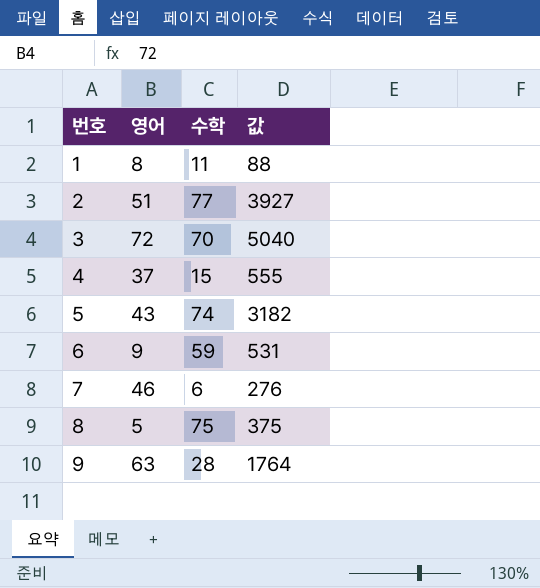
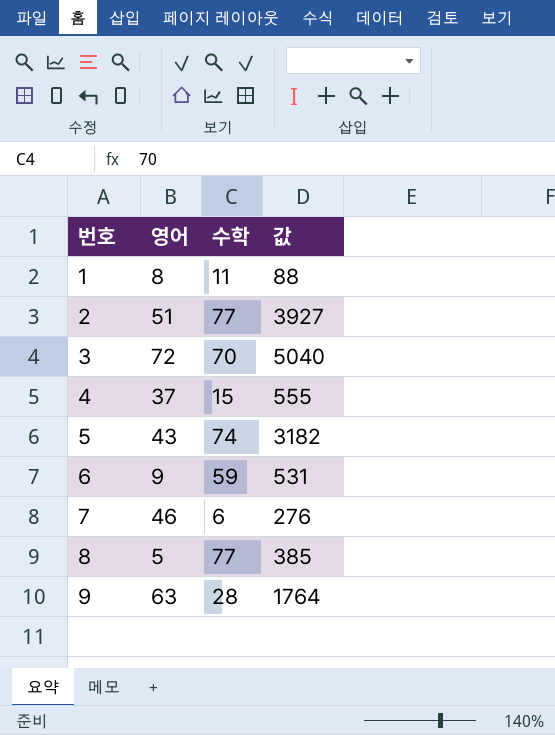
8 | 수학: 75 -> 77
8 | 값: 375 -> 385

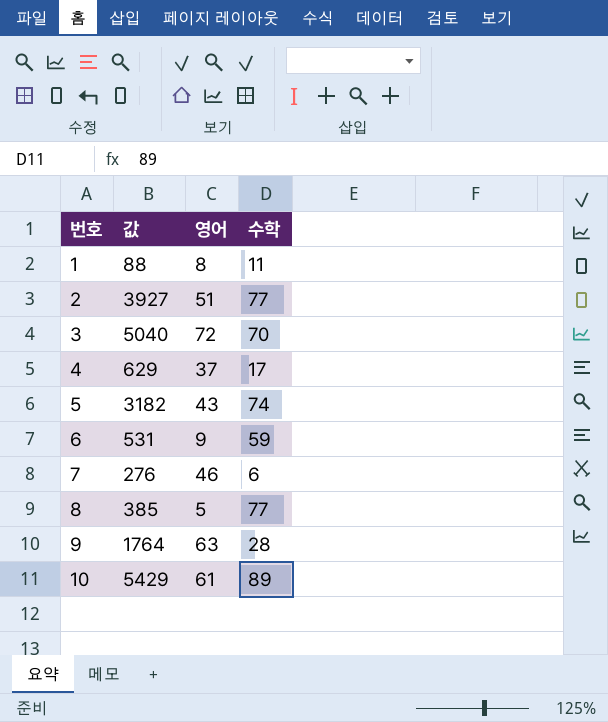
column 값 | position: 4 -> 2
4 | 값: 555 -> 629
4 | 수학: 15 -> 17
row 10: none -> 5429 | 61 | 89

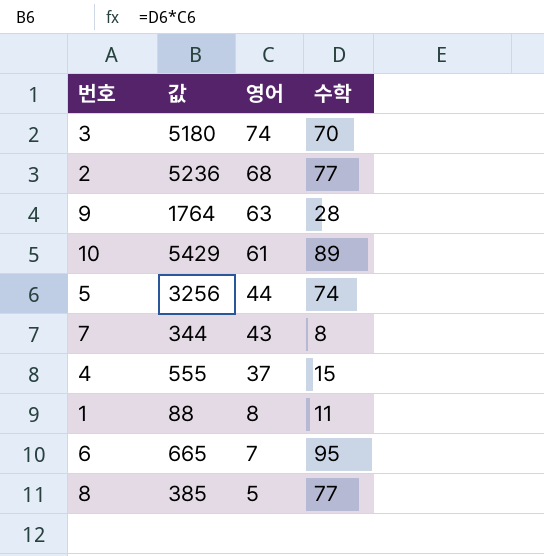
row order: 번호 ascending -> 영어 descending
3 | 값: 5040 -> 5180
3 | 영어: 72 -> 74
2 | 값: 3927 -> 5236
2 | 영어: 51 -> 68
5 | 값: 3182 -> 3256
5 | 영어: 43 -> 44
7 | 값: 276 -> 344
7 | 영어: 46 -> 43
7 | 수학: 6 -> 8
4 | 값: 629 -> 555
4 | 수학: 17 -> 15
6 | 값: 531 -> 665
6 | 영어: 9 -> 7
6 | 수학: 59 -> 95

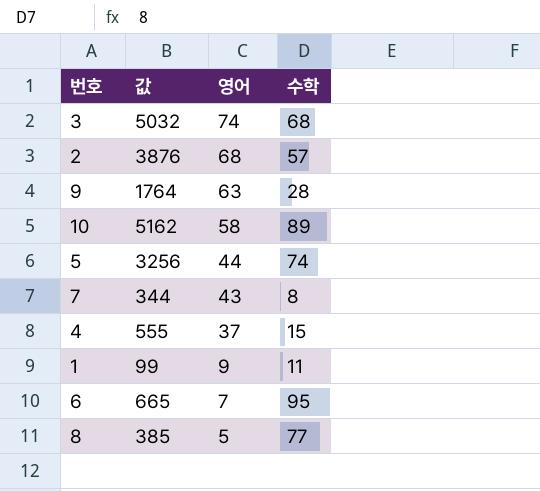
3 | 값: 5180 -> 5032
3 | 수학: 70 -> 68
2 | 값: 5236 -> 3876
2 | 수학: 77 -> 57
10 | 값: 5429 -> 5162
10 | 영어: 61 -> 58
1 | 값: 88 -> 99
1 | 영어: 8 -> 9

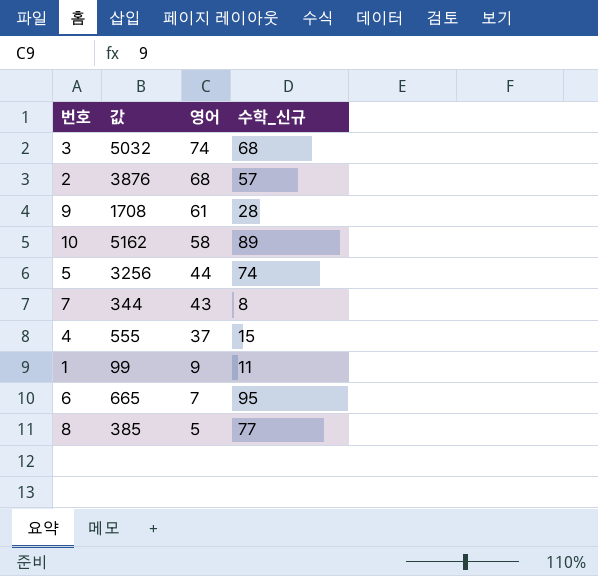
column name: 수학 -> 수학_신규
9 | 값: 1764 -> 1708
9 | 영어: 63 -> 61

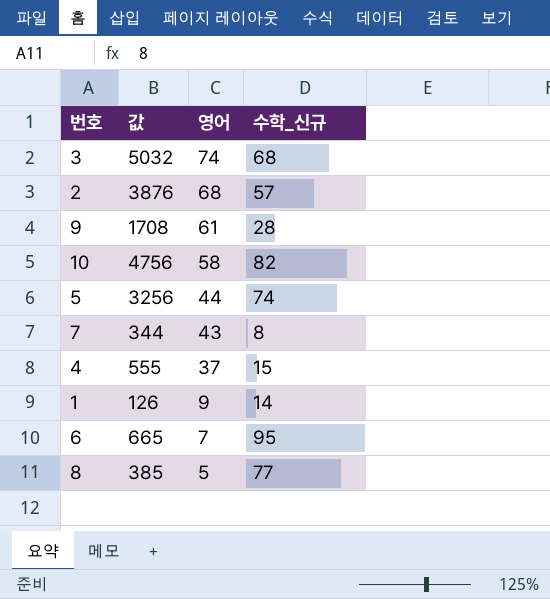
10 | 값: 5162 -> 4756
10 | 수학_신규: 89 -> 82
1 | 값: 99 -> 126
1 | 수학_신규: 11 -> 14

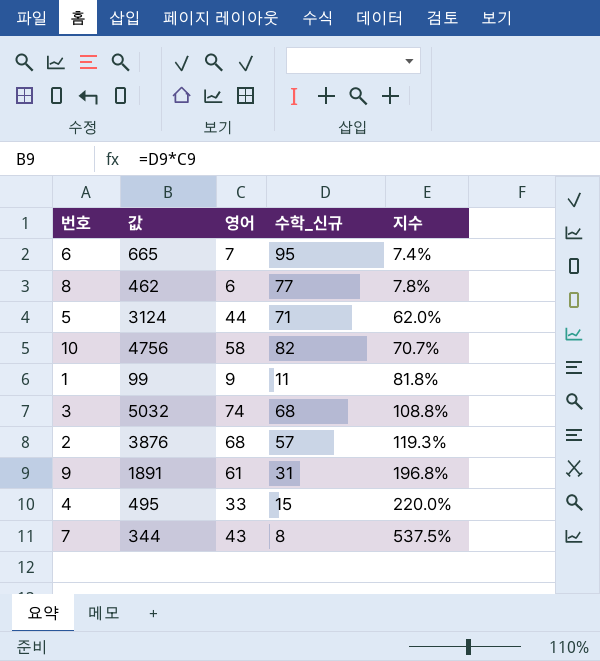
row order: 영어 descending -> 지수 ascending
column 지수 | formula: none -> [영어] / [수학_신규]
8 | 값: 385 -> 462
8 | 영어: 5 -> 6
5 | 값: 3256 -> 3124
5 | 수학_신규: 74 -> 71
1 | 값: 126 -> 99
1 | 수학_신규: 14 -> 11
9 | 값: 1708 -> 1891
9 | 수학_신규: 28 -> 31
4 | 값: 555 -> 495
4 | 영어: 37 -> 33

